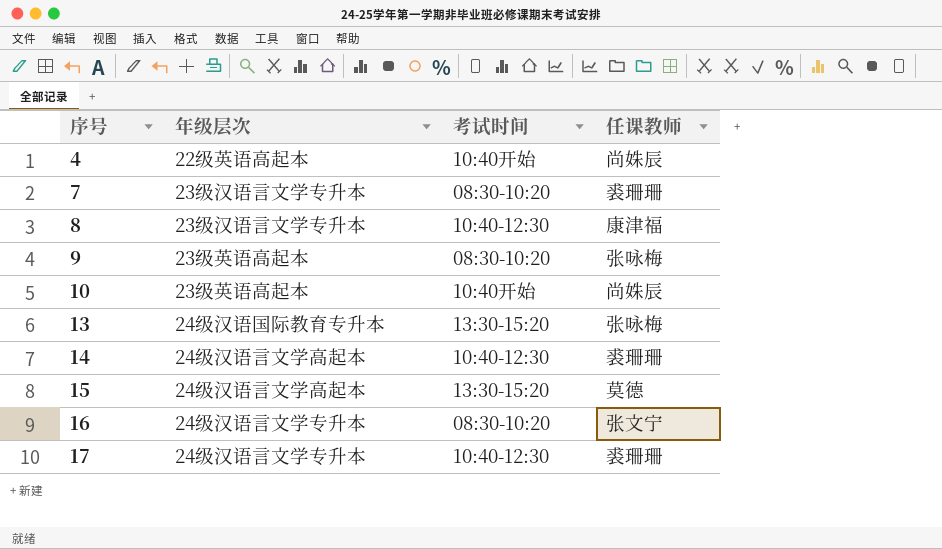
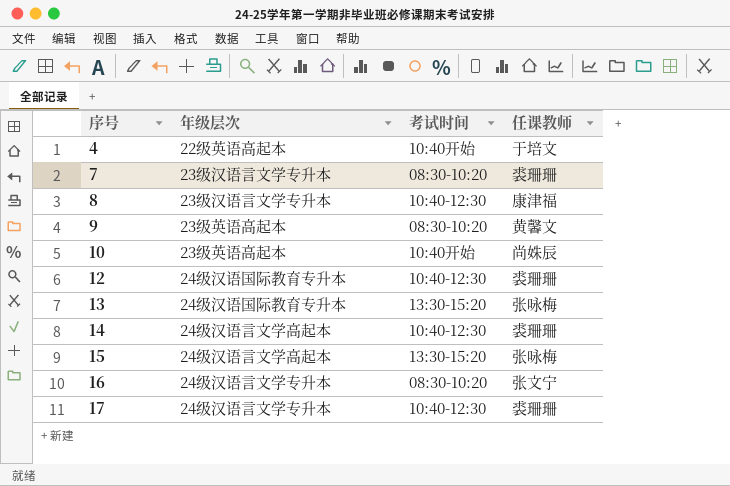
4 | 任课教师: 尚姝辰 -> 于培文
9 | 任课教师: 张咏梅 -> 黄馨文
row 12: none -> 24级汉语国际教育专升本 | 10:40-12:30 | 裘珊珊
15 | 任课教师: 莫德 -> 张咏梅

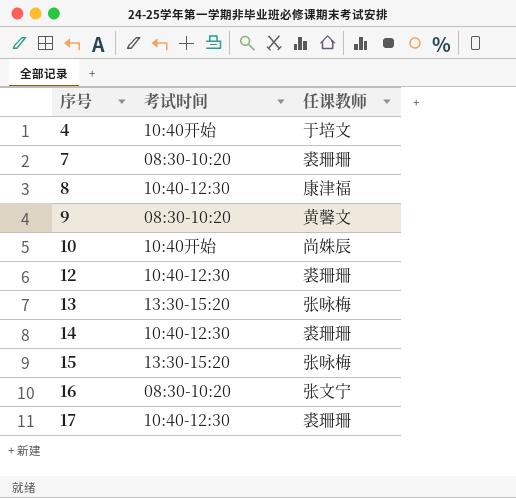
column 年级层次 | position: 2 -> none

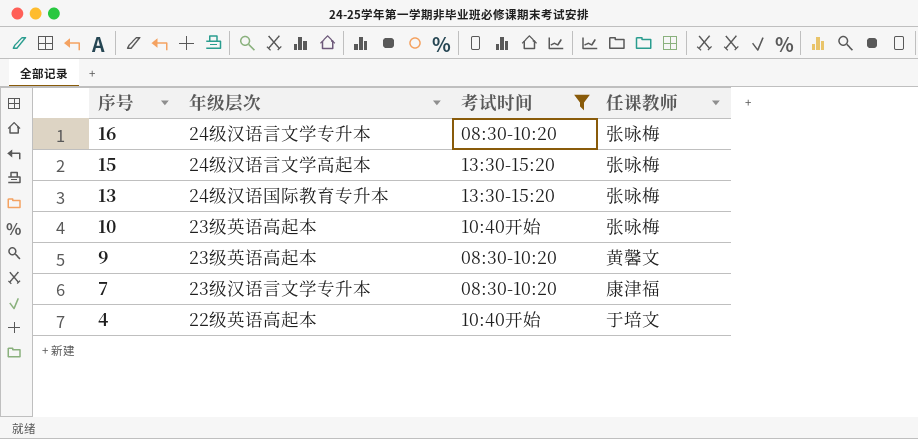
filter: none -> 考试时间 != 10:40-12:30
row order: 序号 ascending -> 序号 descending
column 年级层次 | position: none -> 2
16 | 任课教师: 张文宁 -> 张咏梅
10 | 任课教师: 尚姝辰 -> 张咏梅
7 | 任课教师: 裘珊珊 -> 康津福

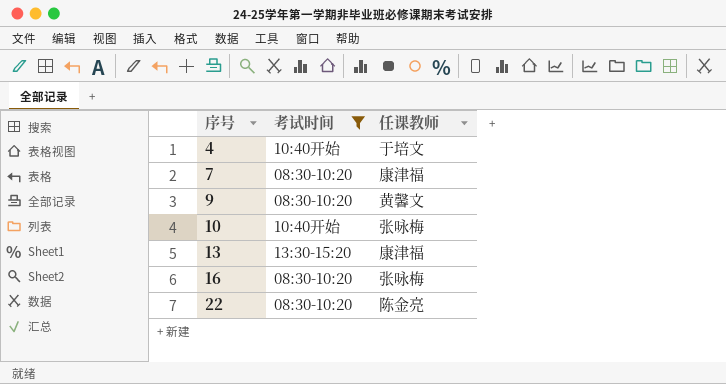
row order: 序号 descending -> 序号 ascending
column 年级层次 | position: 2 -> none
row 15: 24级汉语言文学高起本 | 13:30-15:20 | 张咏梅 -> none
13 | 任课教师: 张咏梅 -> 康津福
row 22: none -> 08:30-10:20 | 陈金亮

